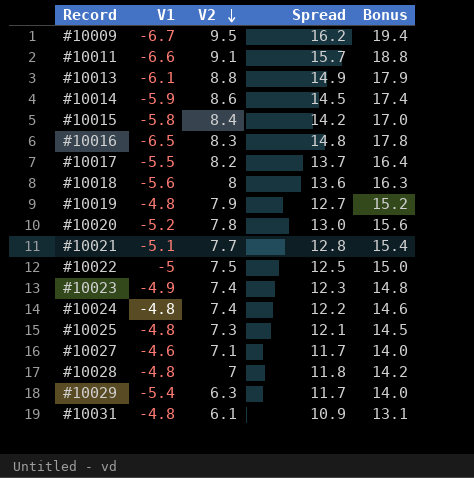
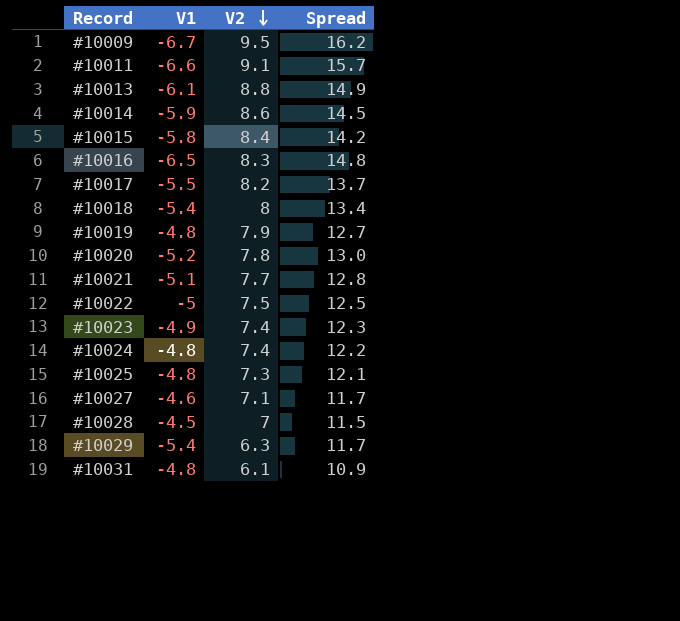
column Bonus | formula: [Spread] * 1.2 -> none
#10018 | V1: -5.6 -> -5.4
#10018 | Spread: 13.6 -> 13.4
#10028 | V1: -4.8 -> -4.5
#10028 | Spread: 11.8 -> 11.5

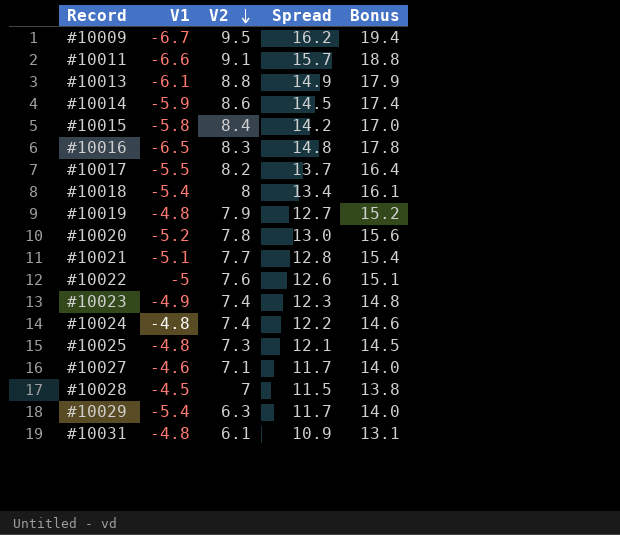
column Bonus | formula: none -> [Spread] * 1.2
#10022 | V2: 7.5 -> 7.6
#10022 | Spread: 12.5 -> 12.6

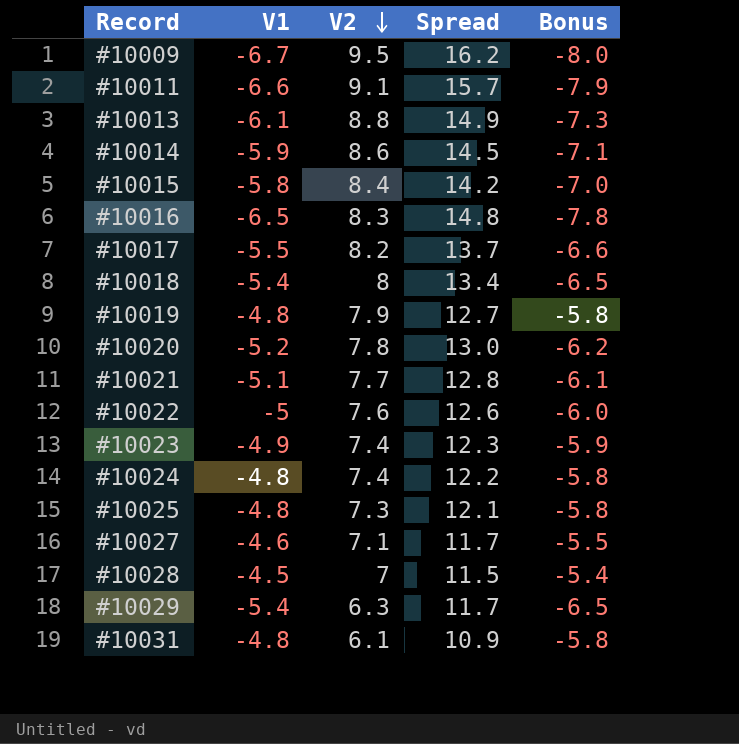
column Bonus | formula: [Spread] * 1.2 -> [V1] * 1.2

